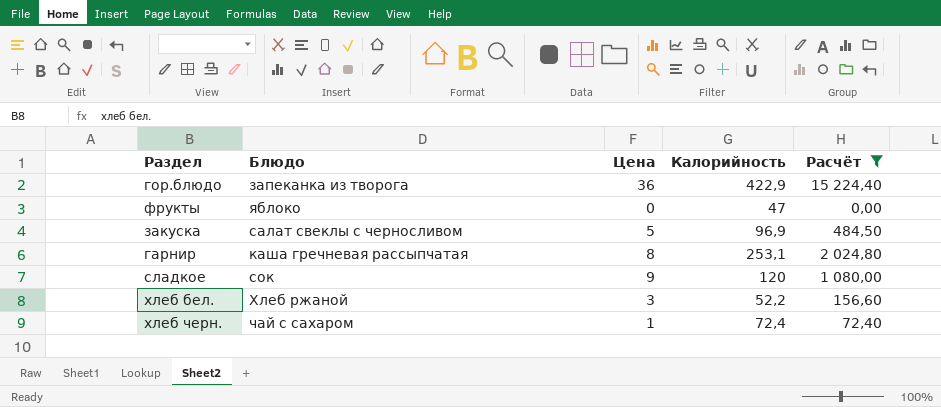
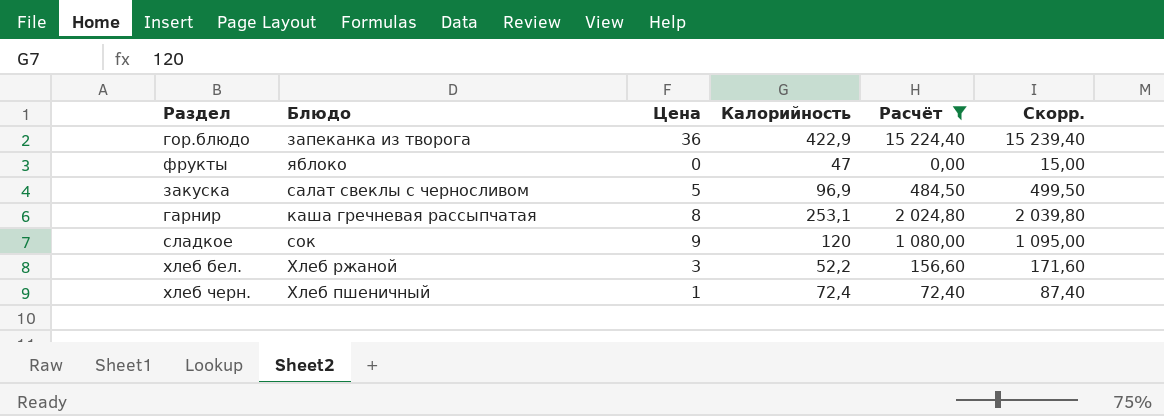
column Скорр. | formula: none -> [Расчёт] + 15
хлеб черн. | Блюдо: чай с сахаром -> Хлеб пшеничный

